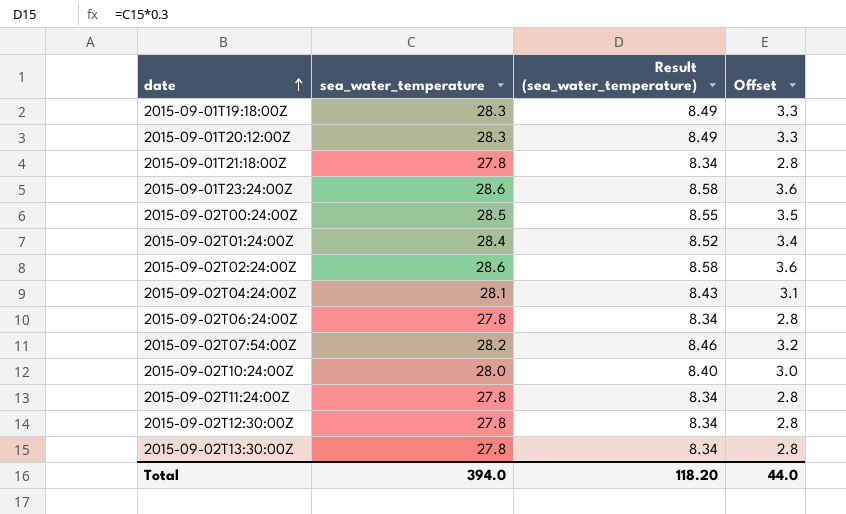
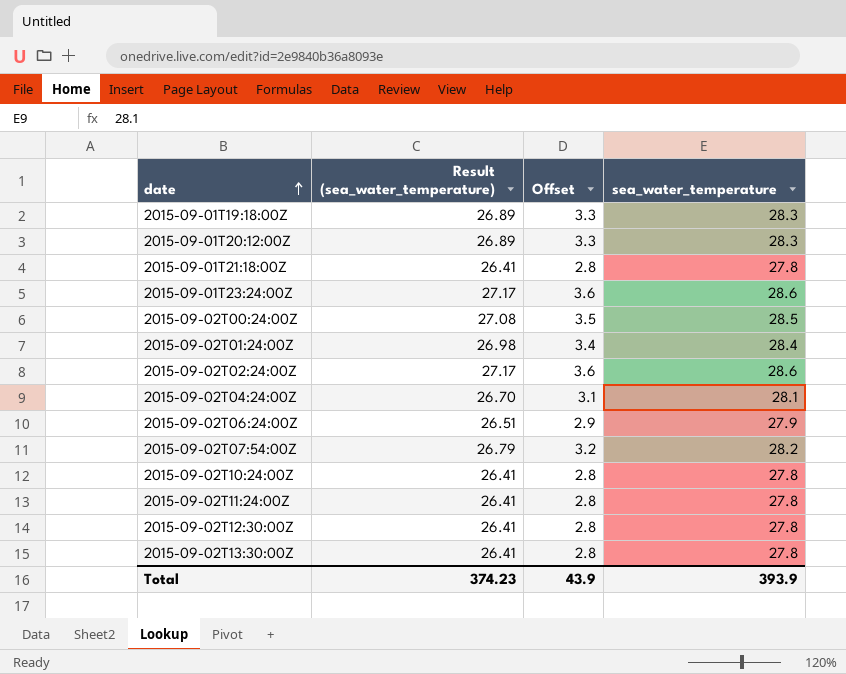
column Result (sea_water_temperature) | formula: [sea_water_temperature] * 0.3 -> [sea_water_temperature] * 0.95
column sea_water_temperature | position: 2 -> 4
2015-09-02T06:24:00Z | Offset: 2.8 -> 2.9
2015-09-02T06:24:00Z | sea_water_temperature: 27.8 -> 27.9
2015-09-02T10:24:00Z | Offset: 3.0 -> 2.8
2015-09-02T10:24:00Z | sea_water_temperature: 28.0 -> 27.8
Total | Result (sea_water_temperature): 118.20 -> 374.23
Total | Offset: 44.0 -> 43.9
Total | sea_water_temperature: 394.0 -> 393.9

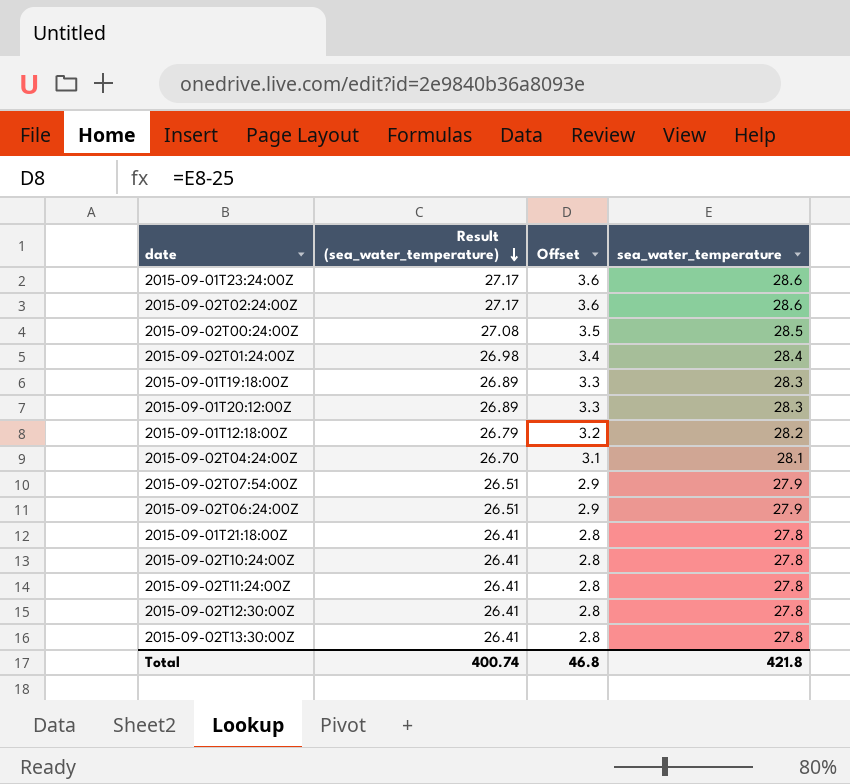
row order: date ascending -> Result (sea_water_temperature) descending
row 2015-09-01T12:18:00Z: none -> 26.79 | 3.2 | 28.2
2015-09-02T07:54:00Z | Result (sea_water_temperature): 26.79 -> 26.51
2015-09-02T07:54:00Z | Offset: 3.2 -> 2.9
2015-09-02T07:54:00Z | sea_water_temperature: 28.2 -> 27.9
Total | Result (sea_water_temperature): 374.23 -> 400.74
Total | Offset: 43.9 -> 46.8
Total | sea_water_temperature: 393.9 -> 421.8

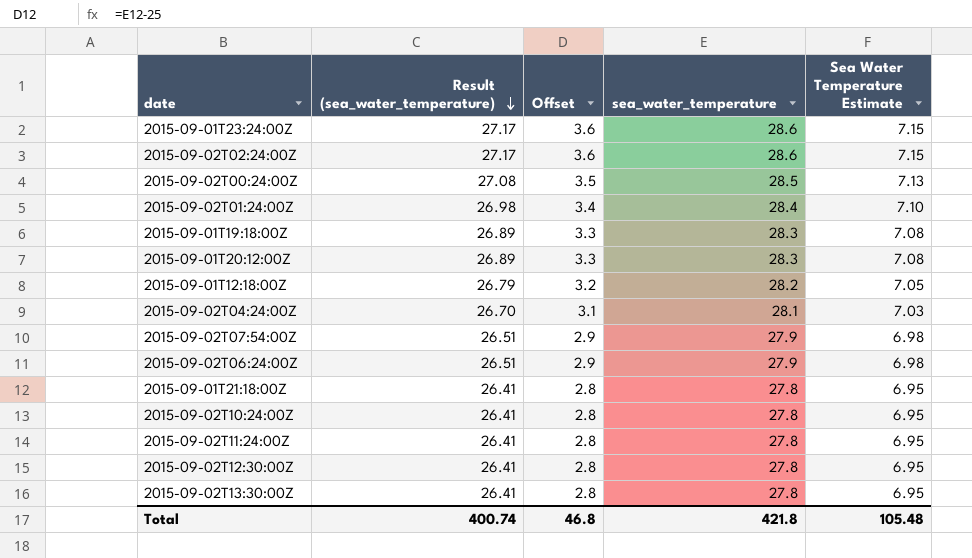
column Sea Water Temperature Estimate | formula: none -> [sea_water_temperature] * 0.25

